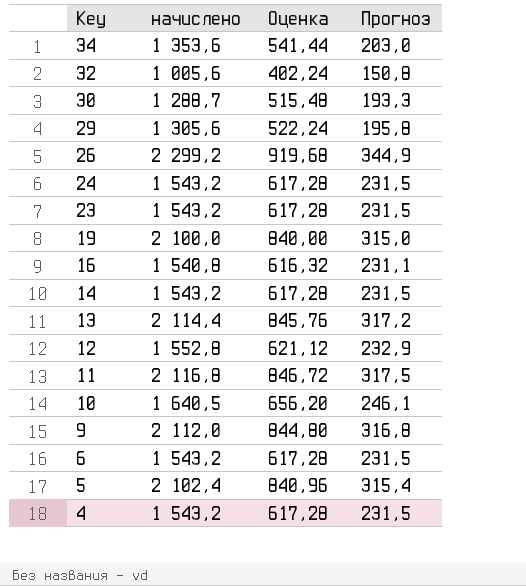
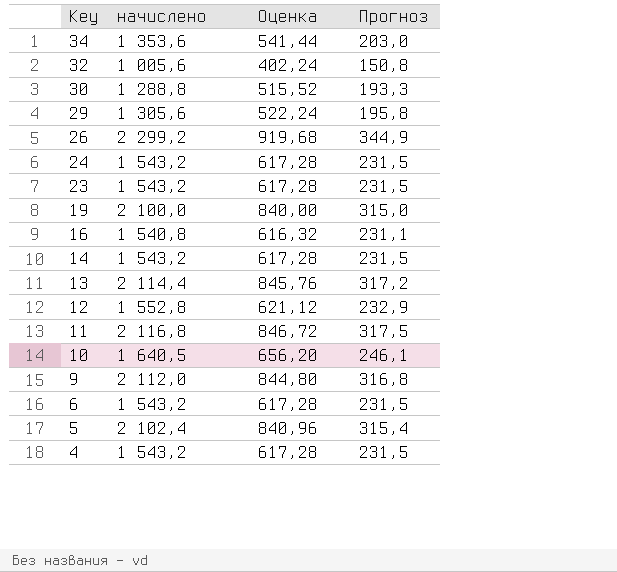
30 | начислено: 1 288,7 -> 1 288,8
30 | Оценка: 515,48 -> 515,52

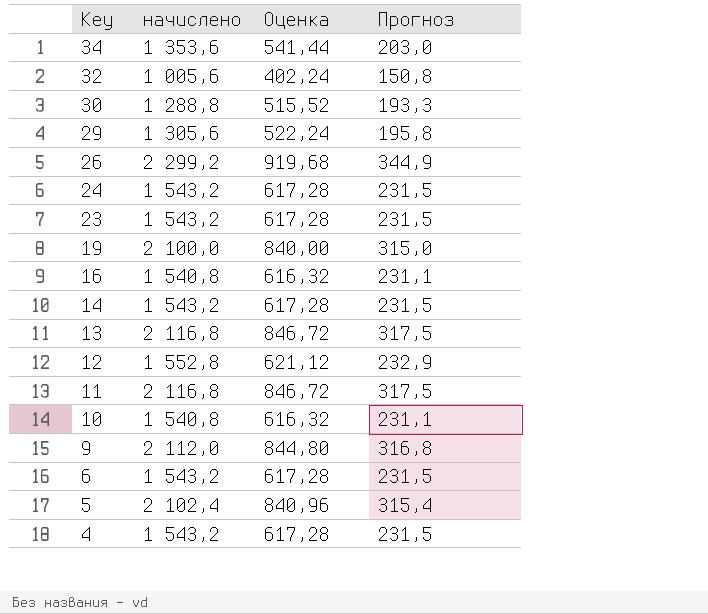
13 | начислено: 2 114,4 -> 2 116,8
13 | Оценка: 845,76 -> 846,72
13 | Прогноз: 317,2 -> 317,5
10 | начислено: 1 640,5 -> 1 540,8
10 | Оценка: 656,20 -> 616,32
10 | Прогноз: 246,1 -> 231,1

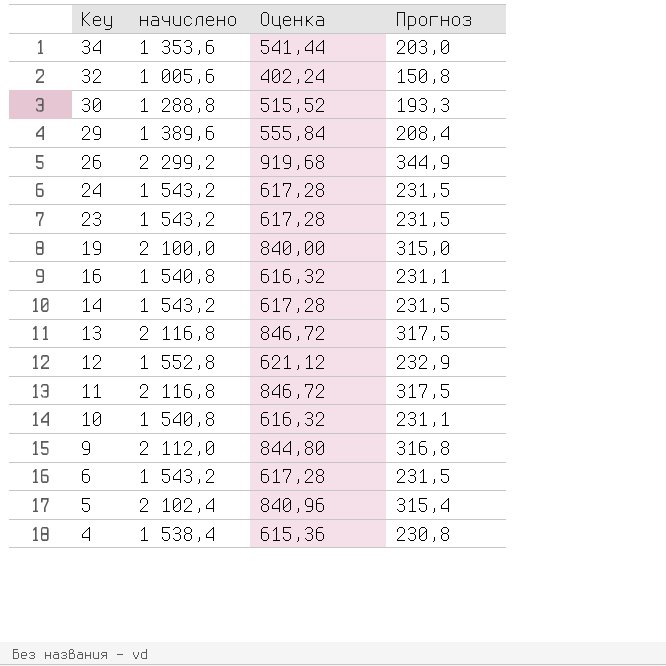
29 | начислено: 1 305,6 -> 1 389,6
29 | Оценка: 522,24 -> 555,84
29 | Прогноз: 195,8 -> 208,4
4 | начислено: 1 543,2 -> 1 538,4
4 | Оценка: 617,28 -> 615,36
4 | Прогноз: 231,5 -> 230,8

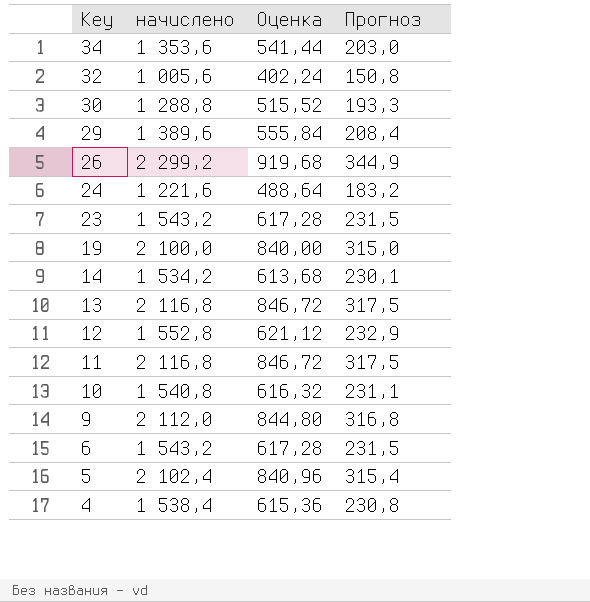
row 16: 1 540,8 | 616,32 | 231,1 -> none
24 | начислено: 1 543,2 -> 1 221,6
24 | Оценка: 617,28 -> 488,64
24 | Прогноз: 231,5 -> 183,2
14 | начислено: 1 543,2 -> 1 534,2
14 | Оценка: 617,28 -> 613,68
14 | Прогноз: 231,5 -> 230,1

